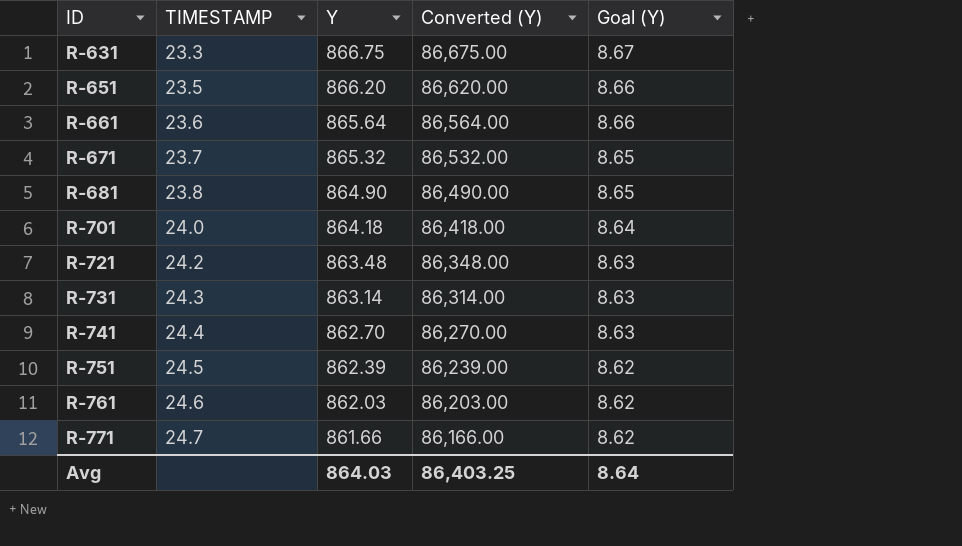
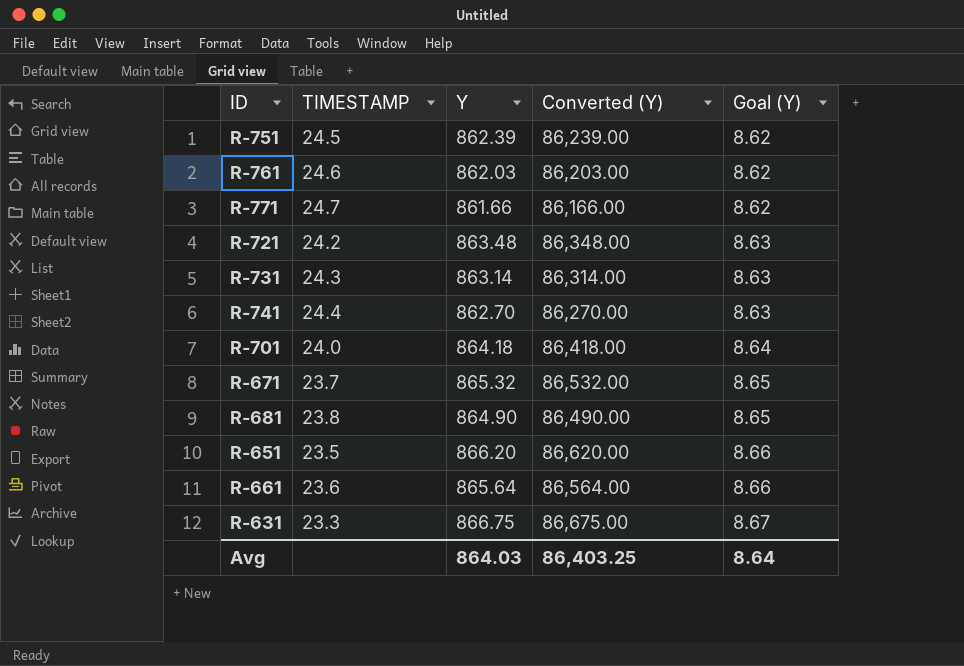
row order: ID ascending -> Goal (Y) ascending

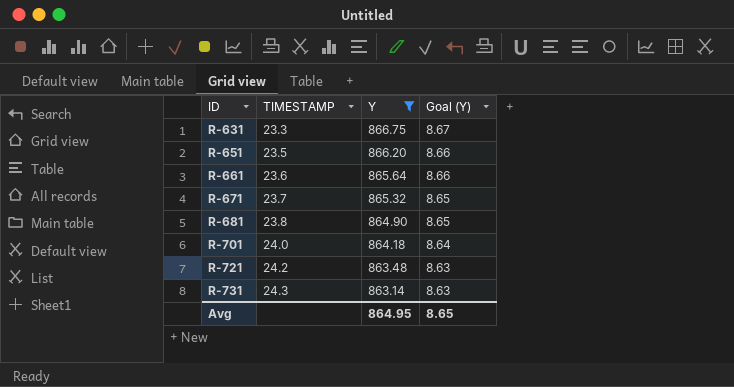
filter: none -> Y >= 863.14
row order: Goal (Y) ascending -> ID ascending
column Converted (Y) | formula: [Y] * 100 -> none
Avg | Y: 864.03 -> 864.95
Avg | Goal (Y): 8.64 -> 8.65

